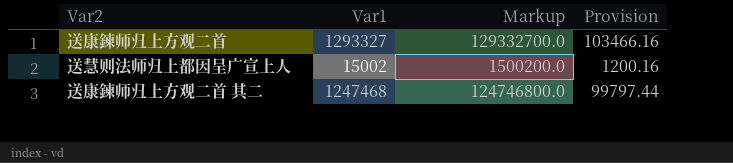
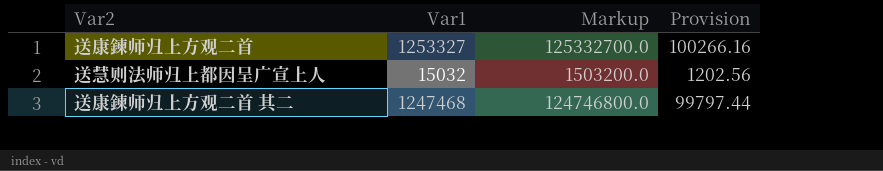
送康鍊师归上方观二首 | Var1: 1293327 -> 1253327
送康鍊师归上方观二首 | Markup: 129332700.0 -> 125332700.0
送康鍊师归上方观二首 | Provision: 103466.16 -> 100266.16
送慧则法师归上都因呈广宣上人 | Var1: 15002 -> 15032
送慧则法师归上都因呈广宣上人 | Markup: 1500200.0 -> 1503200.0
送慧则法师归上都因呈广宣上人 | Provision: 1200.16 -> 1202.56

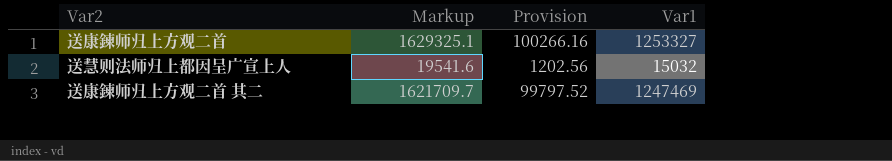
column Markup | formula: [Var1] * 100 -> [Var1] * 1.3
column Var1 | position: 2 -> 4
送康鍊师归上方观二首 其二 | Provision: 99797.44 -> 99797.52
送康鍊师归上方观二首 其二 | Var1: 1247468 -> 1247469

